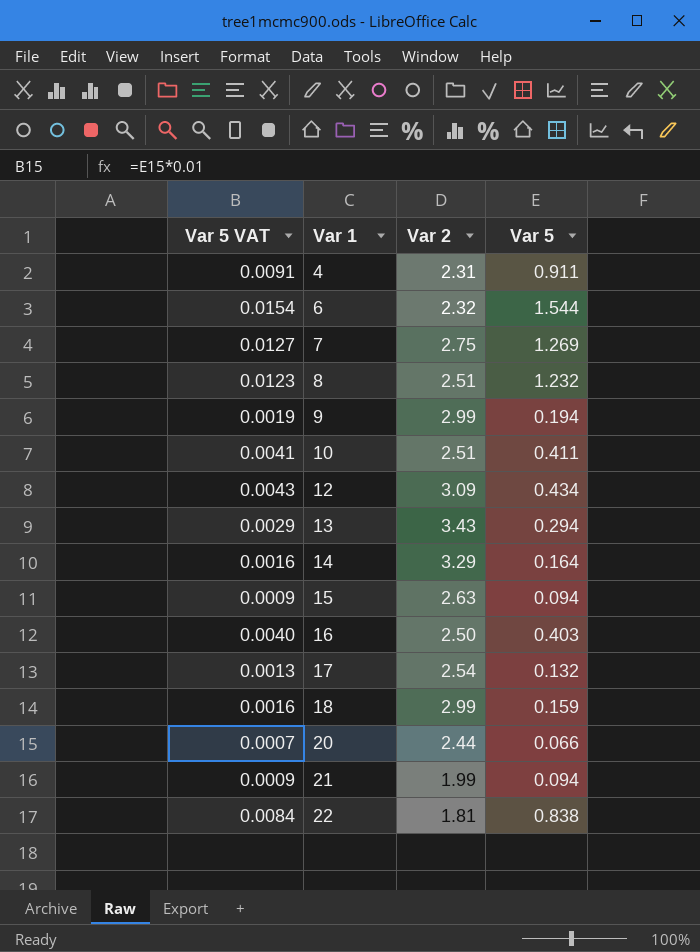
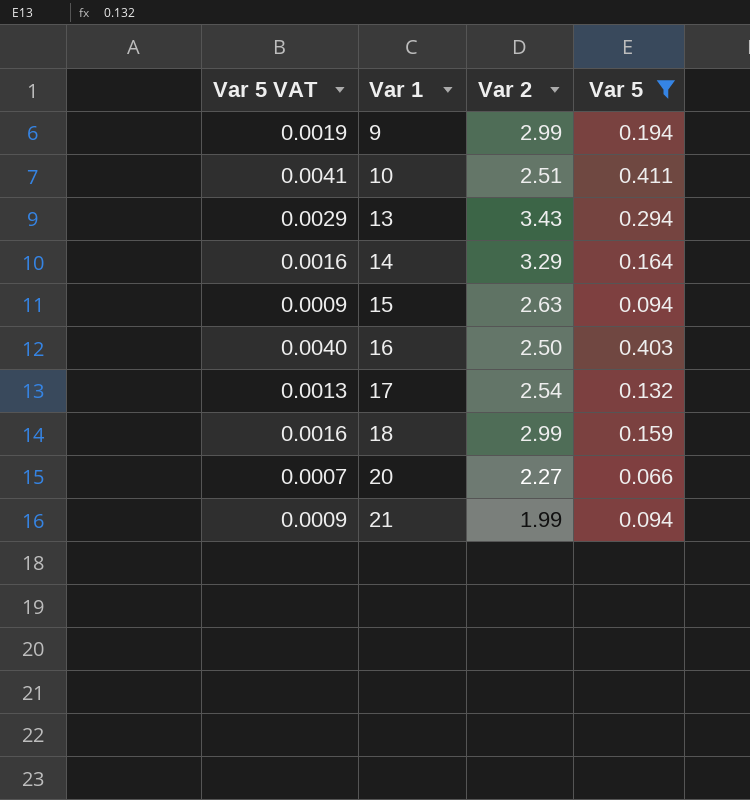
filter: none -> Var 5 <= 0.411
20 | Var 2: 2.44 -> 2.27

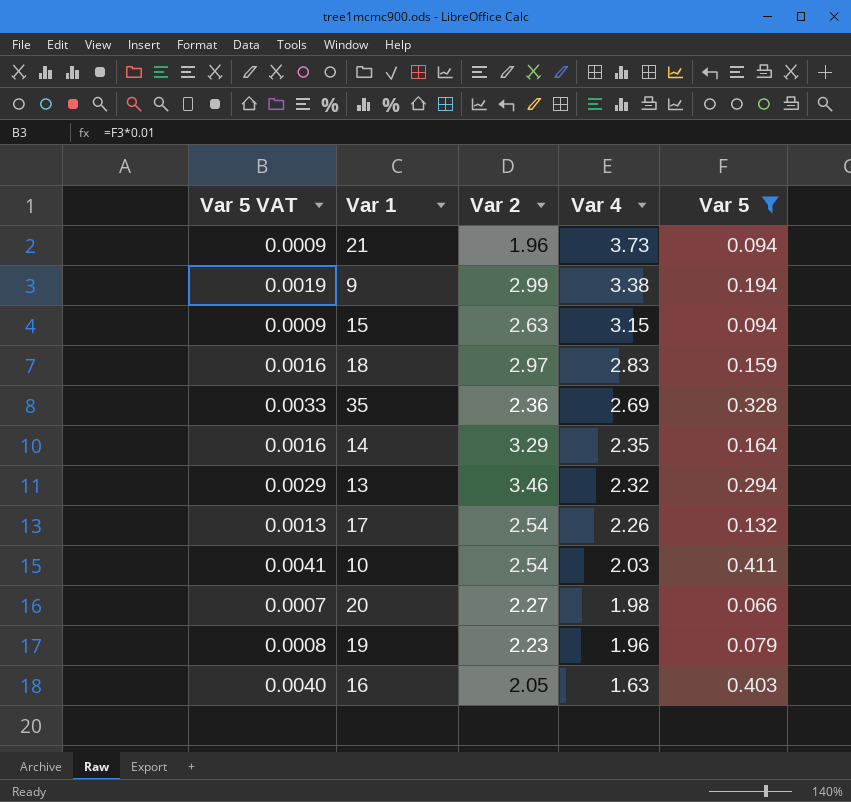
row order: Var 1 ascending -> Var 4 descending
column Var 4 | position: none -> 4
21 | Var 2: 1.99 -> 1.96
18 | Var 2: 2.99 -> 2.97
row 35: none -> 0.0033 | 2.36 | 2.69 | 0.328
13 | Var 2: 3.43 -> 3.46
10 | Var 2: 2.51 -> 2.54
row 19: none -> 0.0008 | 2.23 | 1.96 | 0.079
16 | Var 2: 2.50 -> 2.05

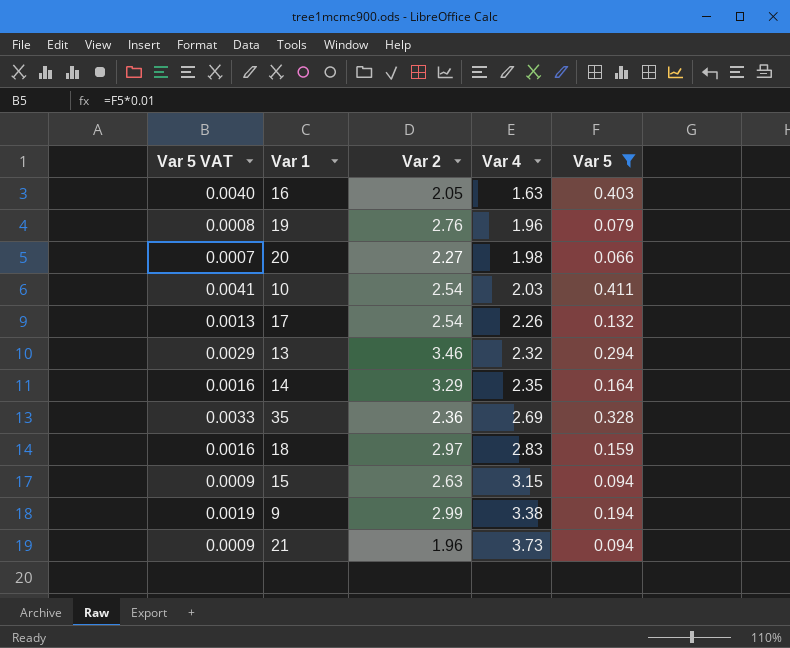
row order: Var 4 descending -> Var 4 ascending
19 | Var 2: 2.23 -> 2.76

